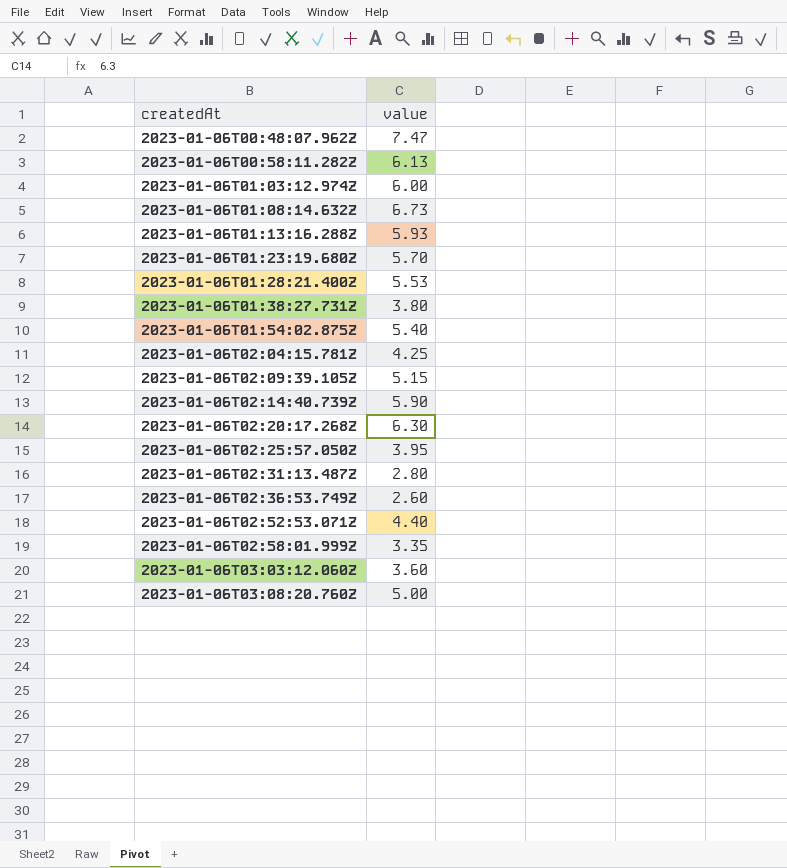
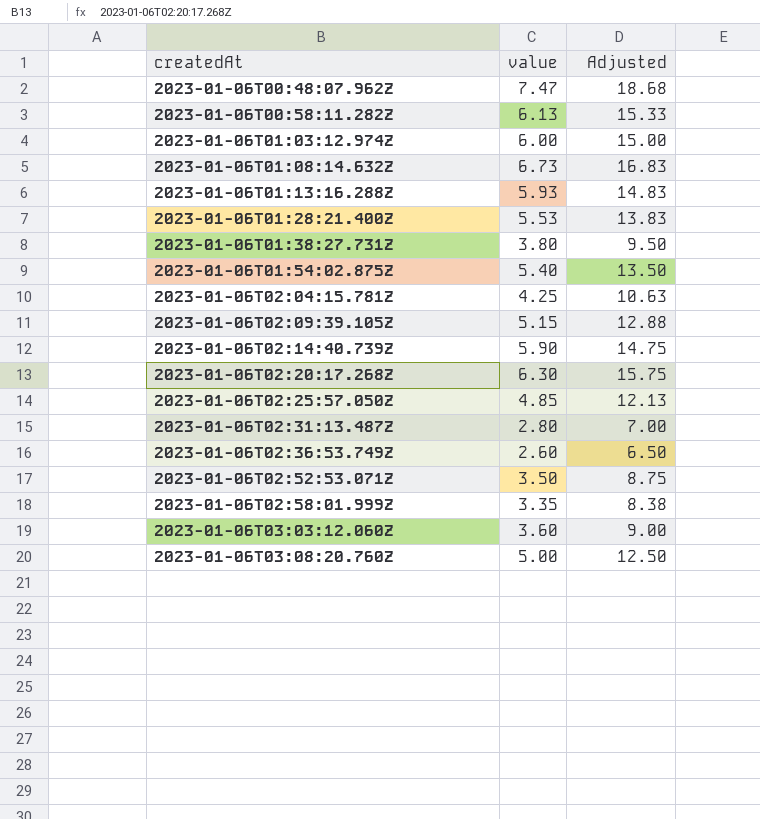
column Adjusted | formula: none -> [value] * 2.5
row 2023-01-06T01:23:19.680Z: 5.70 -> none
2023-01-06T02:25:57.050Z | value: 3.95 -> 4.85
2023-01-06T02:52:53.071Z | value: 4.40 -> 3.50

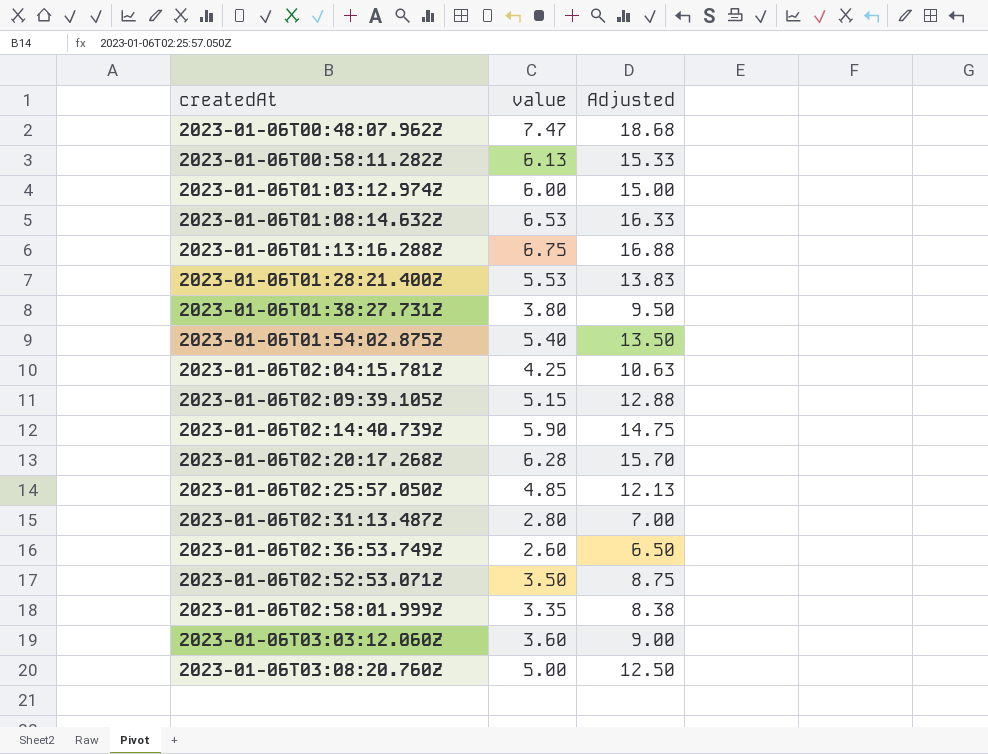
2023-01-06T01:08:14.632Z | value: 6.73 -> 6.53
2023-01-06T01:08:14.632Z | Adjusted: 16.83 -> 16.33
2023-01-06T01:13:16.288Z | value: 5.93 -> 6.75
2023-01-06T01:13:16.288Z | Adjusted: 14.83 -> 16.88
2023-01-06T02:20:17.268Z | value: 6.30 -> 6.28
2023-01-06T02:20:17.268Z | Adjusted: 15.75 -> 15.70

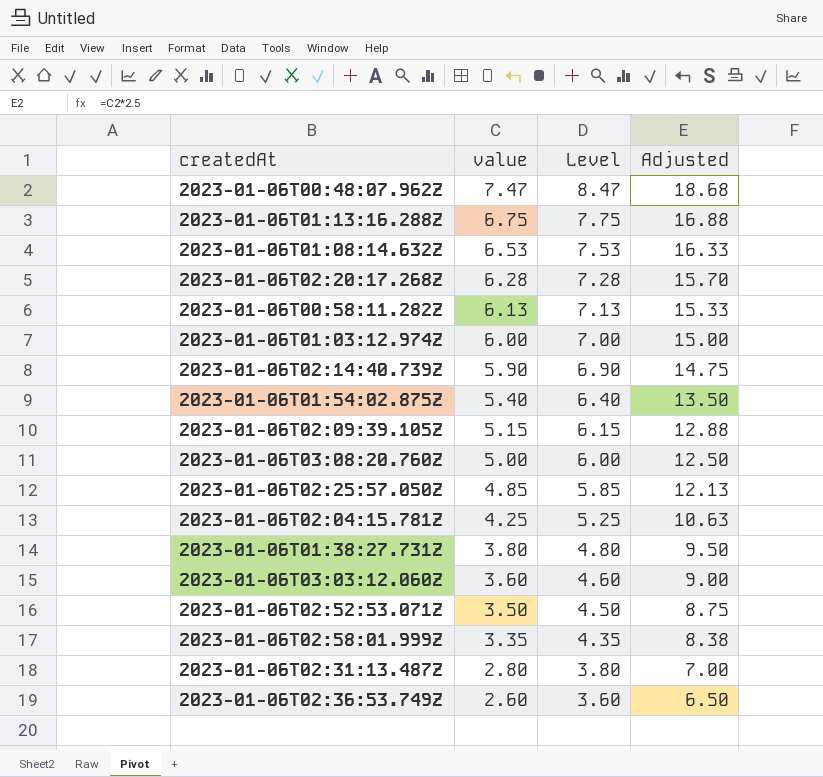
row order: createdAt ascending -> value descending
column Level | formula: none -> [value] + 1
row 2023-01-06T01:28:21.400Z: 5.53 | 13.83 -> none

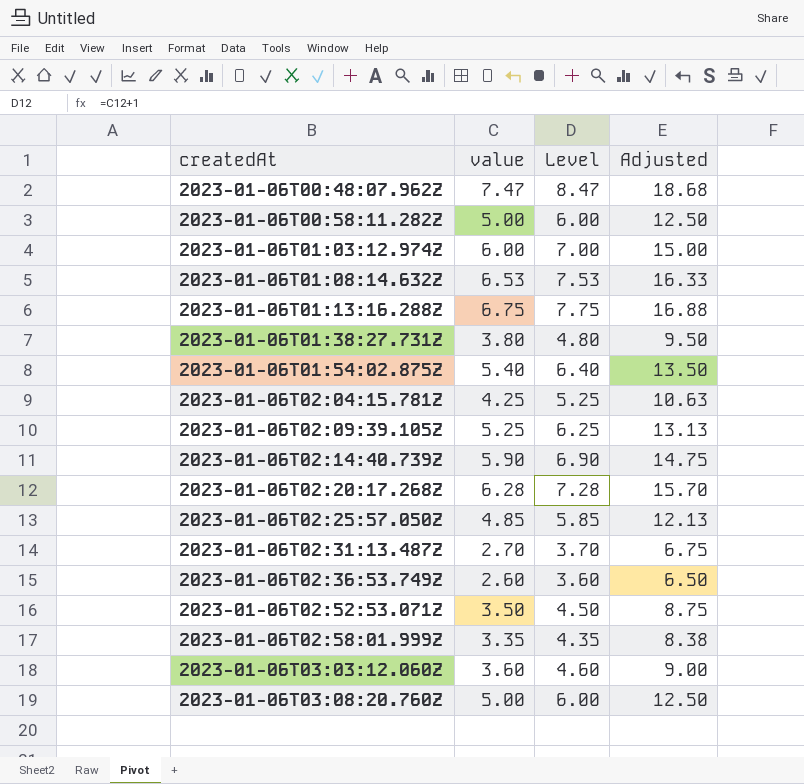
row order: value descending -> createdAt ascending
2023-01-06T00:58:11.282Z | value: 6.13 -> 5.00
2023-01-06T00:58:11.282Z | Level: 7.13 -> 6.00
2023-01-06T00:58:11.282Z | Adjusted: 15.33 -> 12.50
2023-01-06T02:09:39.105Z | value: 5.15 -> 5.25
2023-01-06T02:09:39.105Z | Level: 6.15 -> 6.25
2023-01-06T02:09:39.105Z | Adjusted: 12.88 -> 13.13
2023-01-06T02:31:13.487Z | value: 2.80 -> 2.70
2023-01-06T02:31:13.487Z | Level: 3.80 -> 3.70
2023-01-06T02:31:13.487Z | Adjusted: 7.00 -> 6.75

